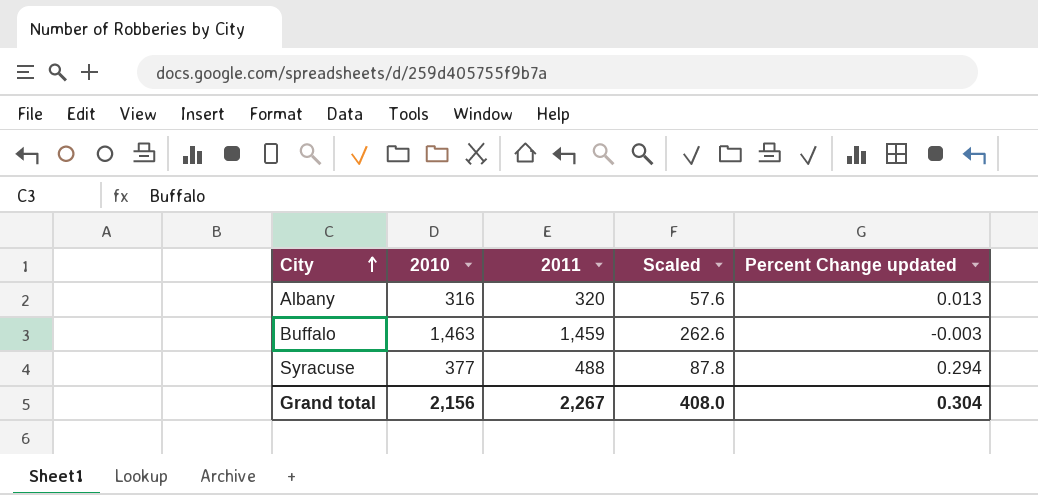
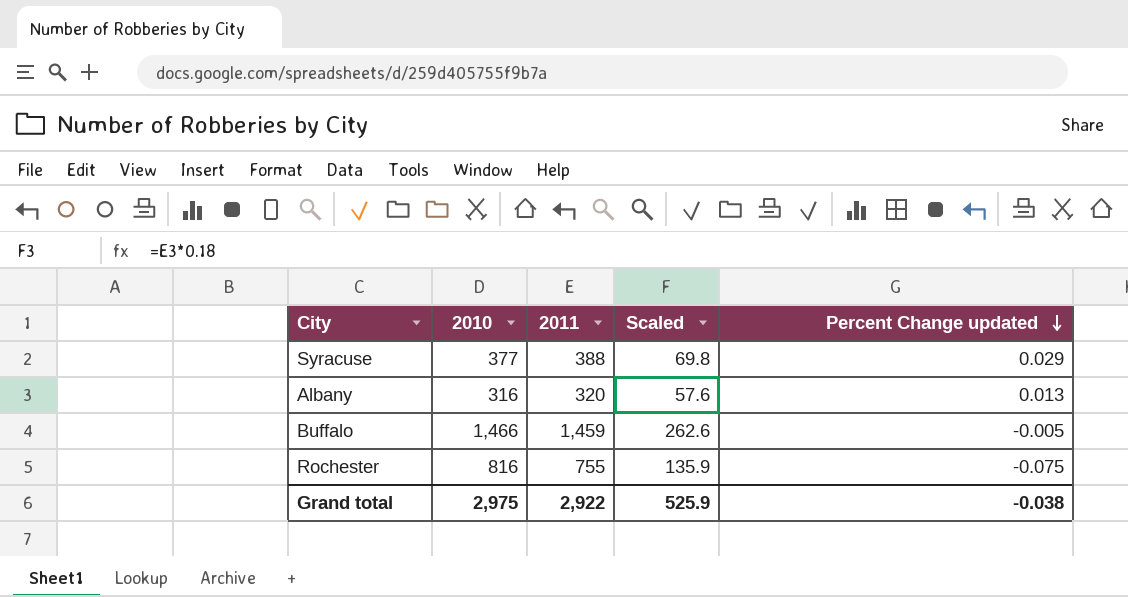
row order: City ascending -> Percent Change updated descending
Syracuse | 2011: 488 -> 388
Syracuse | Scaled: 87.8 -> 69.8
Syracuse | Percent Change updated: 0.294 -> 0.029
Buffalo | 2010: 1,463 -> 1,466
Buffalo | Percent Change updated: -0.003 -> -0.005
row Rochester: none -> 816 | 755 | 135.9 | -0.075
Grand total | 2010: 2,156 -> 2,975
Grand total | 2011: 2,267 -> 2,922
Grand total | Scaled: 408.0 -> 525.9
Grand total | Percent Change updated: 0.304 -> -0.038

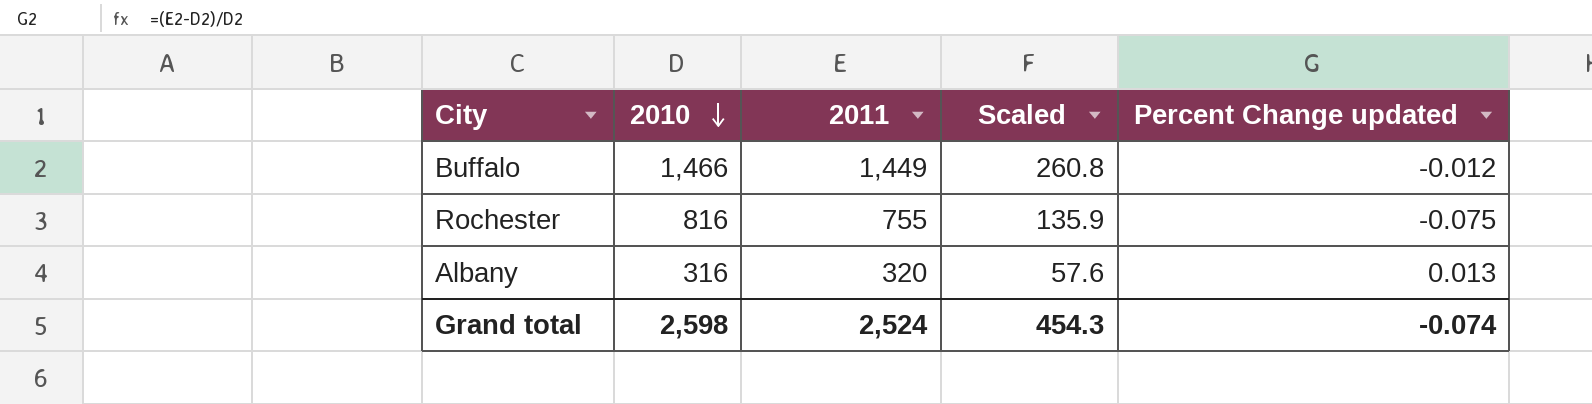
row order: Percent Change updated descending -> 2010 descending
row Syracuse: 377 | 388 | 69.8 | 0.029 -> none
Buffalo | 2011: 1,459 -> 1,449
Buffalo | Scaled: 262.6 -> 260.8
Buffalo | Percent Change updated: -0.005 -> -0.012
Grand total | 2010: 2,975 -> 2,598
Grand total | 2011: 2,922 -> 2,524
Grand total | Scaled: 525.9 -> 454.3
Grand total | Percent Change updated: -0.038 -> -0.074

